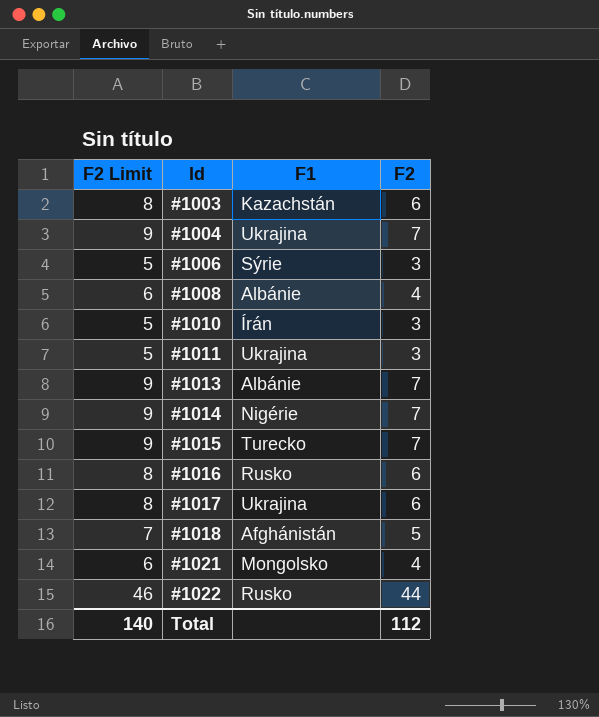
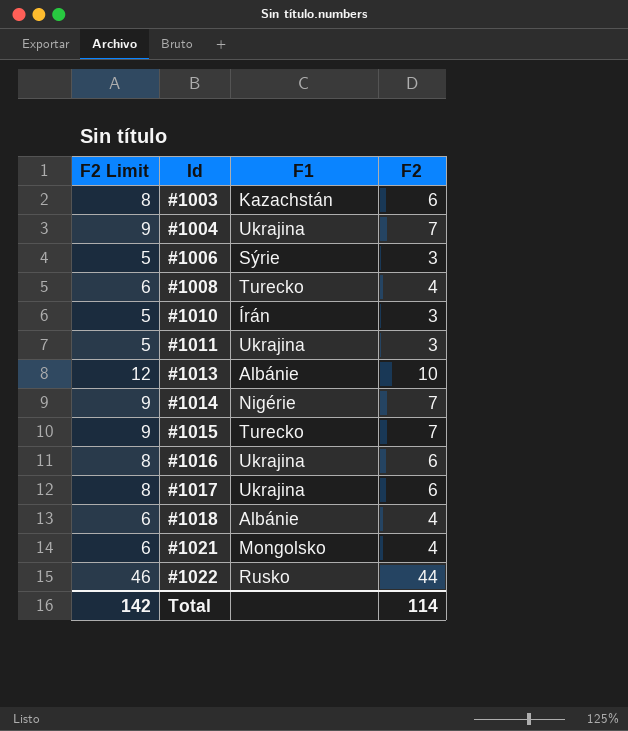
#1008 | F1: Albánie -> Turecko
#1013 | F2 Limit: 9 -> 12
#1013 | F2: 7 -> 10
#1016 | F1: Rusko -> Ukrajina
#1018 | F2 Limit: 7 -> 6
#1018 | F1: Afghánistán -> Albánie
#1018 | F2: 5 -> 4
Total | F2 Limit: 140 -> 142
Total | F2: 112 -> 114

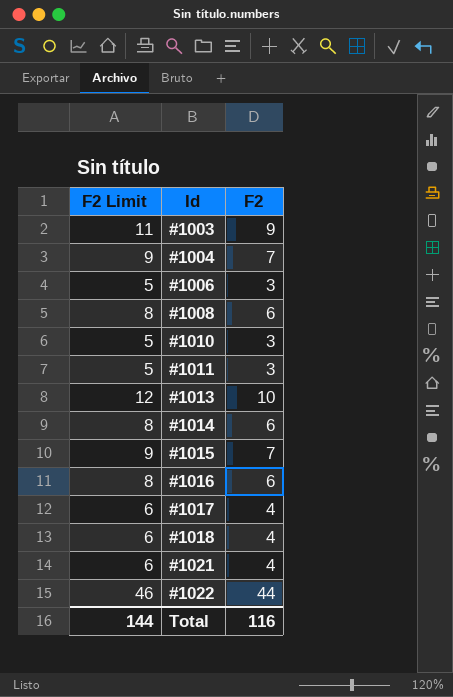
column F1 | position: 3 -> none
#1003 | F2 Limit: 8 -> 11
#1003 | F2: 6 -> 9
#1008 | F2 Limit: 6 -> 8
#1008 | F2: 4 -> 6
#1014 | F2 Limit: 9 -> 8
#1014 | F2: 7 -> 6
#1017 | F2 Limit: 8 -> 6
#1017 | F2: 6 -> 4
Total | F2 Limit: 142 -> 144
Total | F2: 114 -> 116

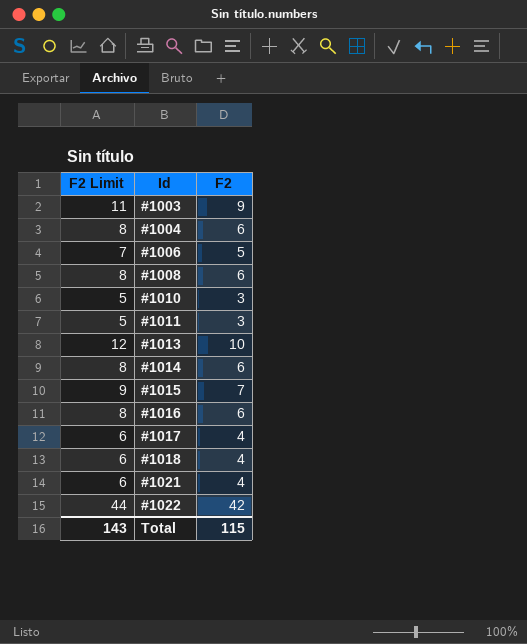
#1004 | F2 Limit: 9 -> 8
#1004 | F2: 7 -> 6
#1006 | F2 Limit: 5 -> 7
#1006 | F2: 3 -> 5
#1022 | F2 Limit: 46 -> 44
#1022 | F2: 44 -> 42
Total | F2 Limit: 144 -> 143
Total | F2: 116 -> 115

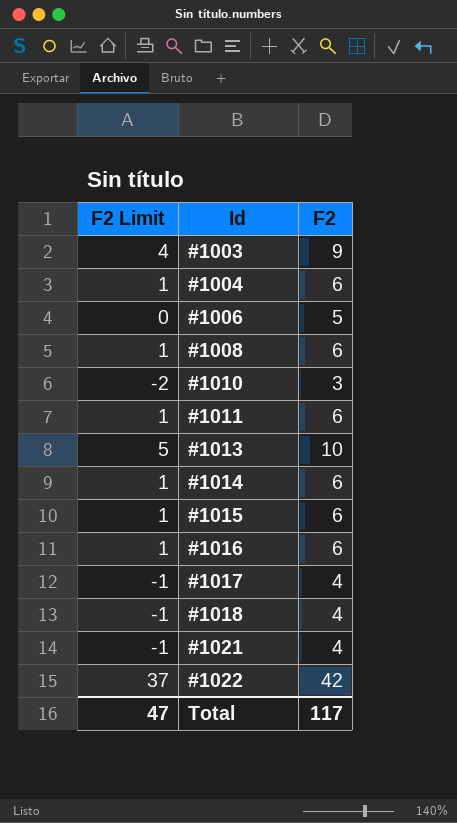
column F2 Limit | formula: [F2] + 2 -> [F2] - 5
#1011 | F2: 3 -> 6
#1015 | F2: 7 -> 6
Total | F2 Limit: 143 -> 47
Total | F2: 115 -> 117

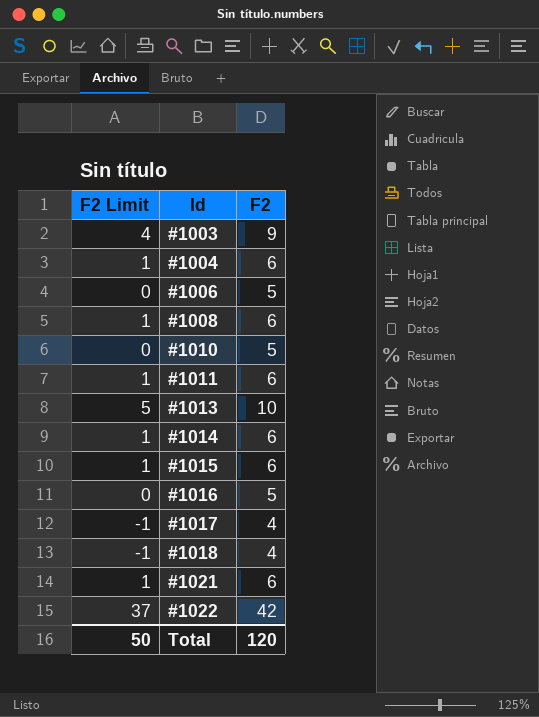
#1010 | F2 Limit: -2 -> 0
#1010 | F2: 3 -> 5
#1016 | F2 Limit: 1 -> 0
#1016 | F2: 6 -> 5
#1021 | F2 Limit: -1 -> 1
#1021 | F2: 4 -> 6
Total | F2 Limit: 47 -> 50
Total | F2: 117 -> 120

